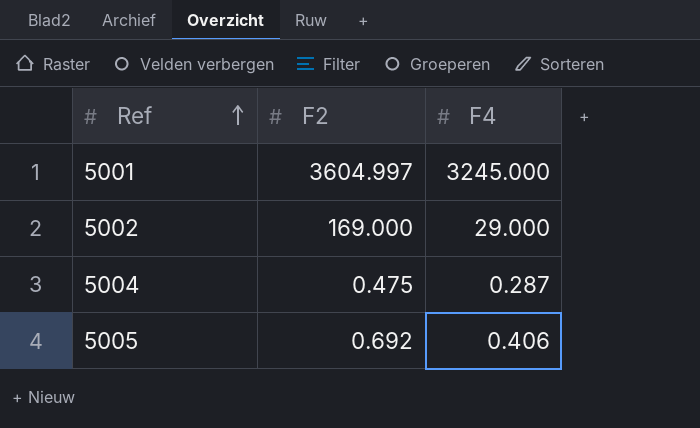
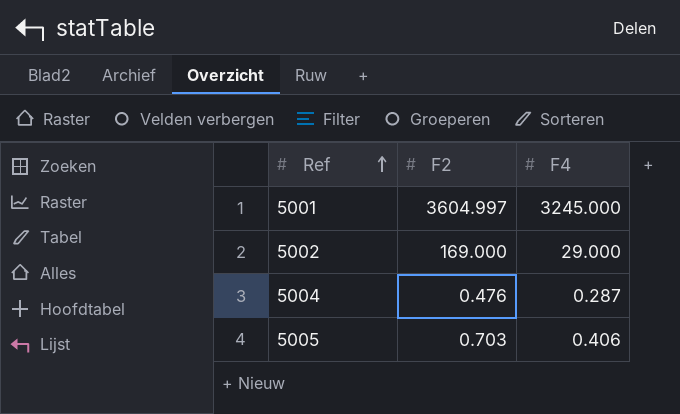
5004 | F2: 0.475 -> 0.476
5005 | F2: 0.692 -> 0.703

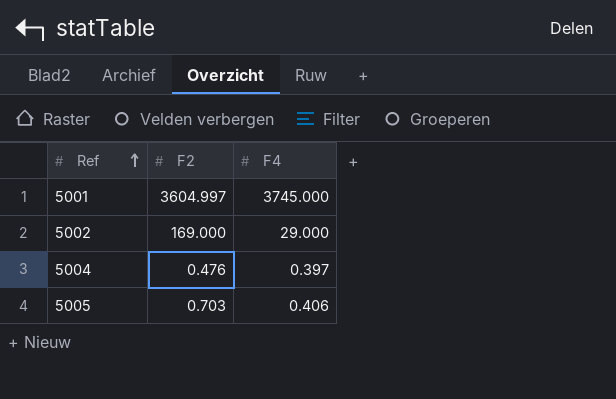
5001 | F4: 3245.000 -> 3745.000
5004 | F4: 0.287 -> 0.397

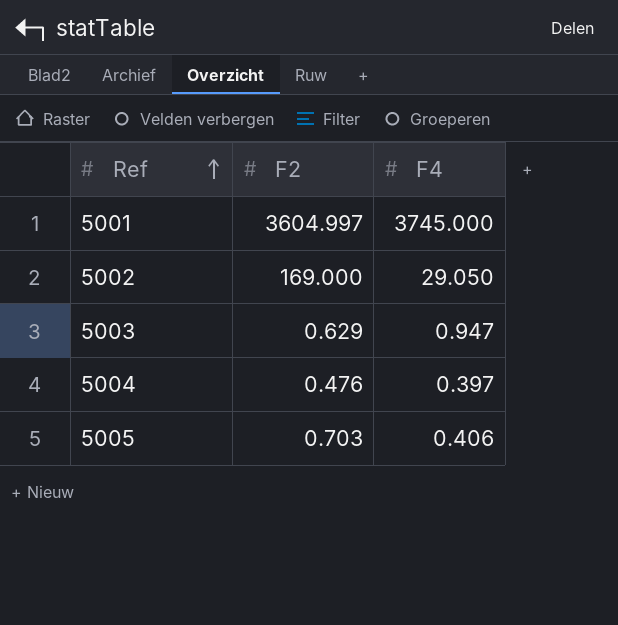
5002 | F4: 29.000 -> 29.050
row 5003: none -> 0.629 | 0.947

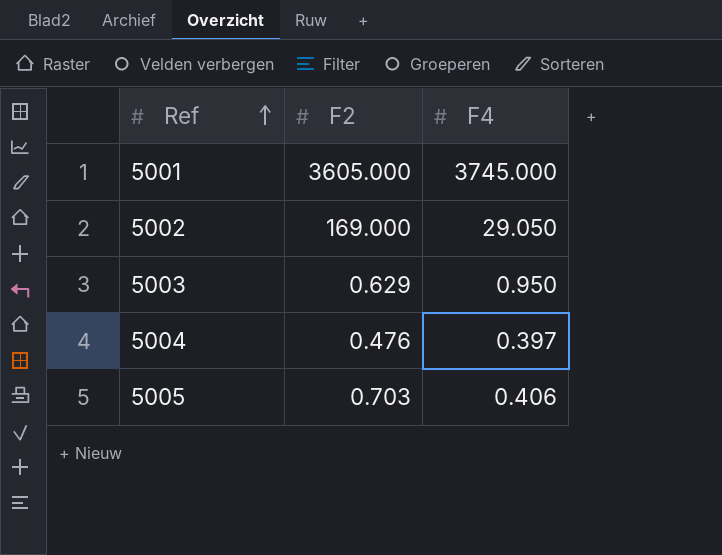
5001 | F2: 3604.997 -> 3605.000
5003 | F4: 0.947 -> 0.950

